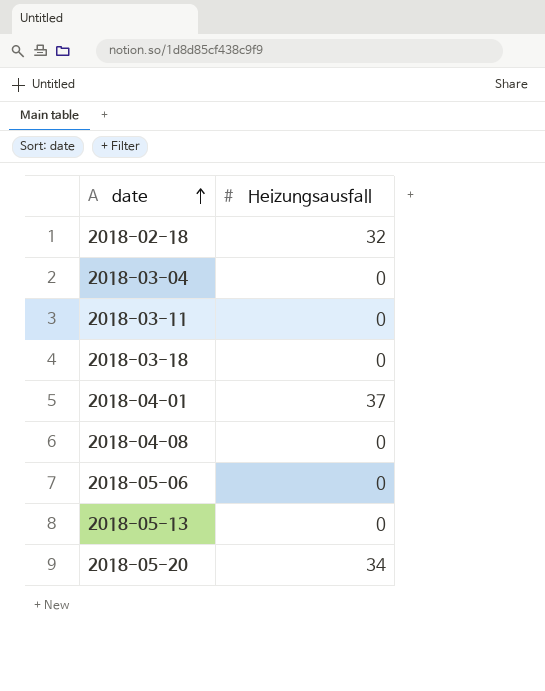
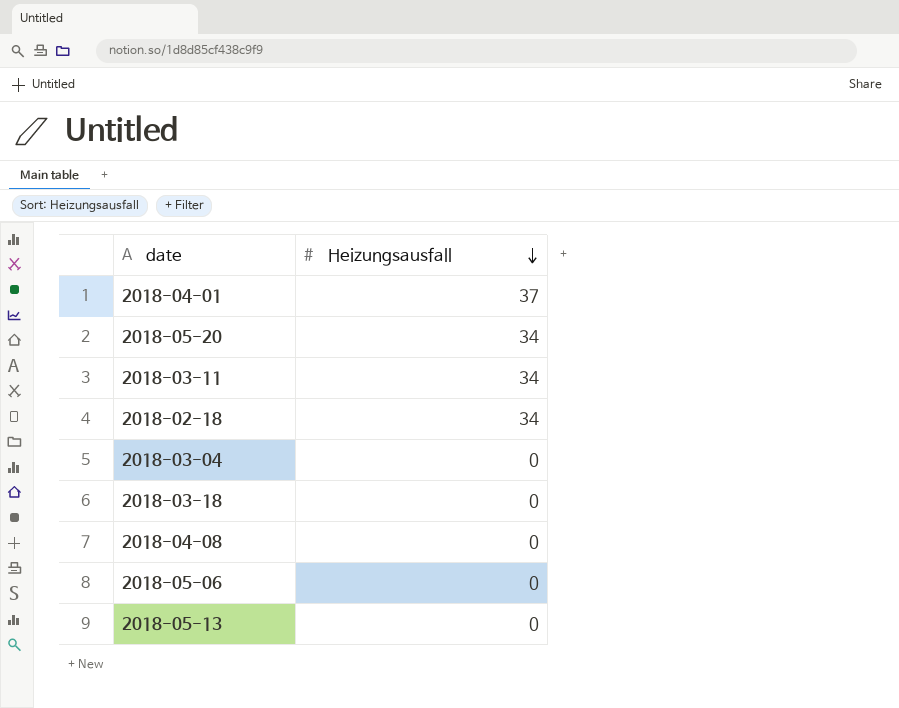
row order: date ascending -> Heizungsausfall descending
2018-03-11 | Heizungsausfall: 0 -> 34
2018-02-18 | Heizungsausfall: 32 -> 34

